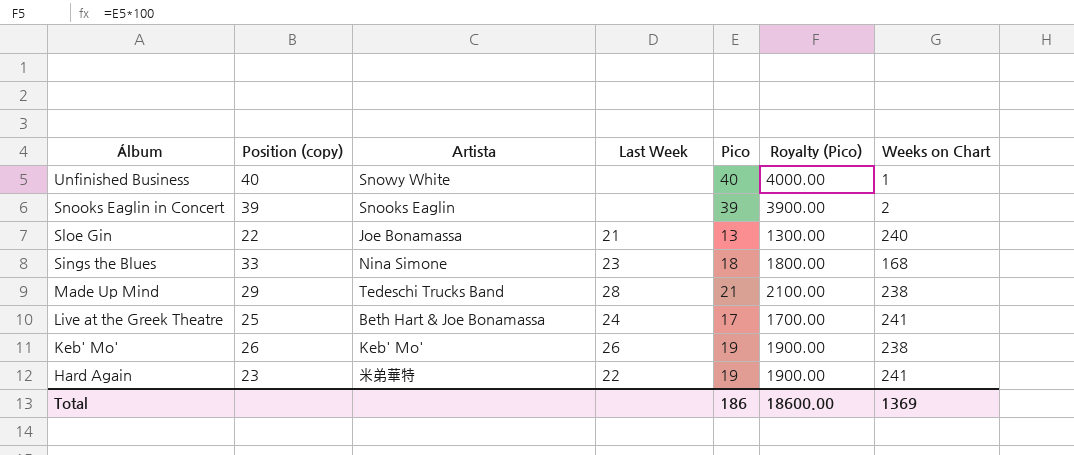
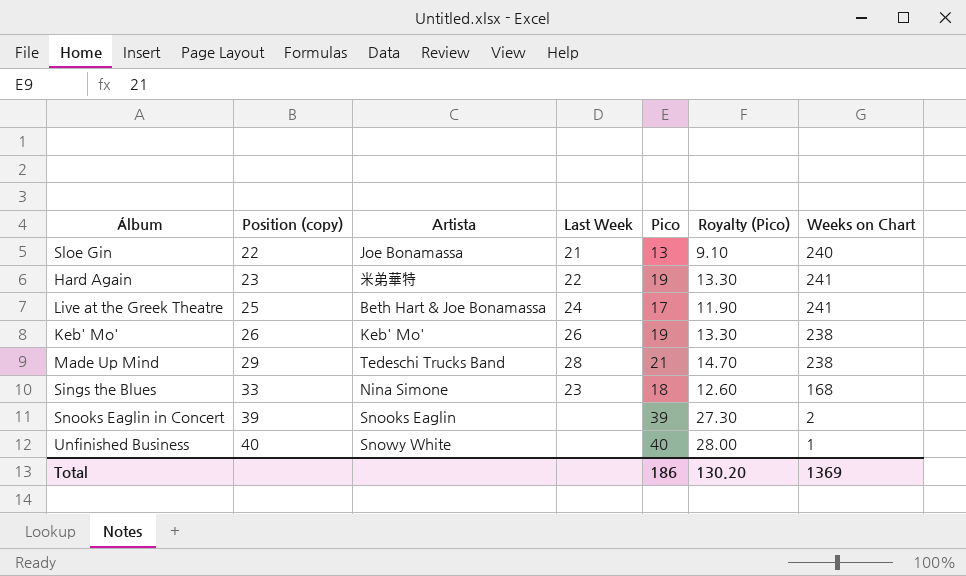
row order: Álbum descending -> Position (copy) ascending
column Royalty (Pico) | formula: [Pico] * 100 -> [Pico] * 0.7
Total | Royalty (Pico): 18600.00 -> 130.20

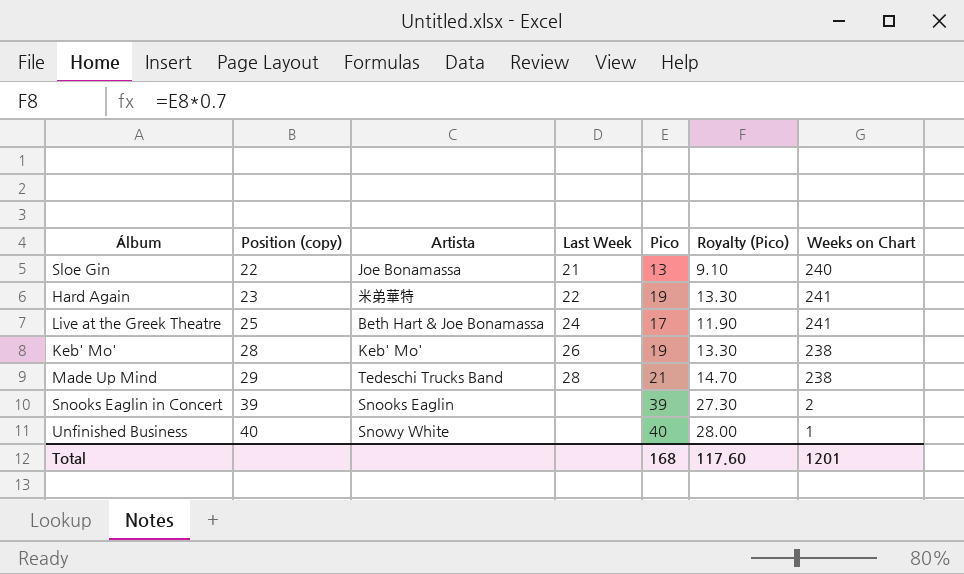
row Sings the Blues: 33 | Nina Simone | 23 | 18 | 12.60 | 168 -> none
Keb' Mo' | Position (copy): 26 -> 28
Total | Pico: 186 -> 168
Total | Royalty (Pico): 130.20 -> 117.60
Total | Weeks on Chart: 1369 -> 1201

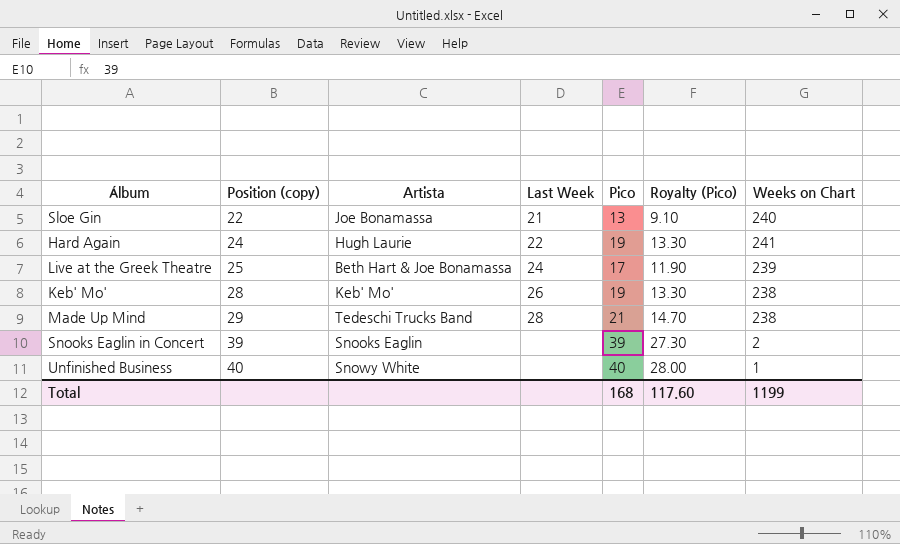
Hard Again | Position (copy): 23 -> 24
Hard Again | Artista: 米弟華特 -> Hugh Laurie
Live at the Greek Theatre | Weeks on Chart: 241 -> 239
Total | Weeks on Chart: 1201 -> 1199

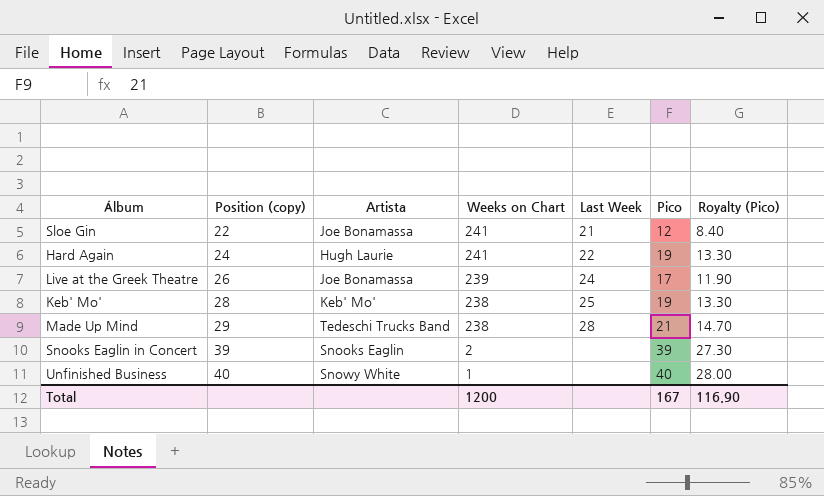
column Weeks on Chart | position: 7 -> 4
Sloe Gin | Weeks on Chart: 240 -> 241
Sloe Gin | Pico: 13 -> 12
Sloe Gin | Royalty (Pico): 9.10 -> 8.40
Live at the Greek Theatre | Position (copy): 25 -> 26
Live at the Greek Theatre | Artista: Beth Hart & Joe Bonamassa -> Joe Bonamassa
Keb' Mo' | Last Week: 26 -> 25
Total | Weeks on Chart: 1199 -> 1200
Total | Pico: 168 -> 167
Total | Royalty (Pico): 117.60 -> 116.90

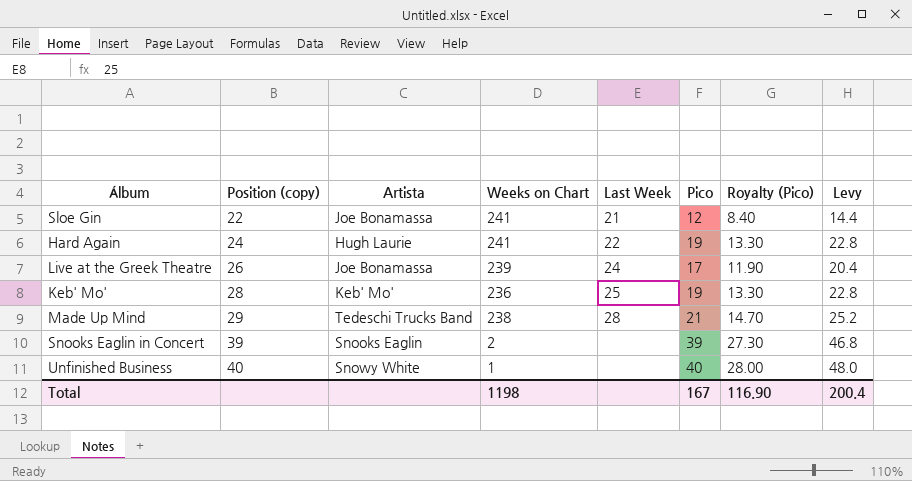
column Levy | formula: none -> [Pico] * 1.2
Keb' Mo' | Weeks on Chart: 238 -> 236
Total | Weeks on Chart: 1200 -> 1198

